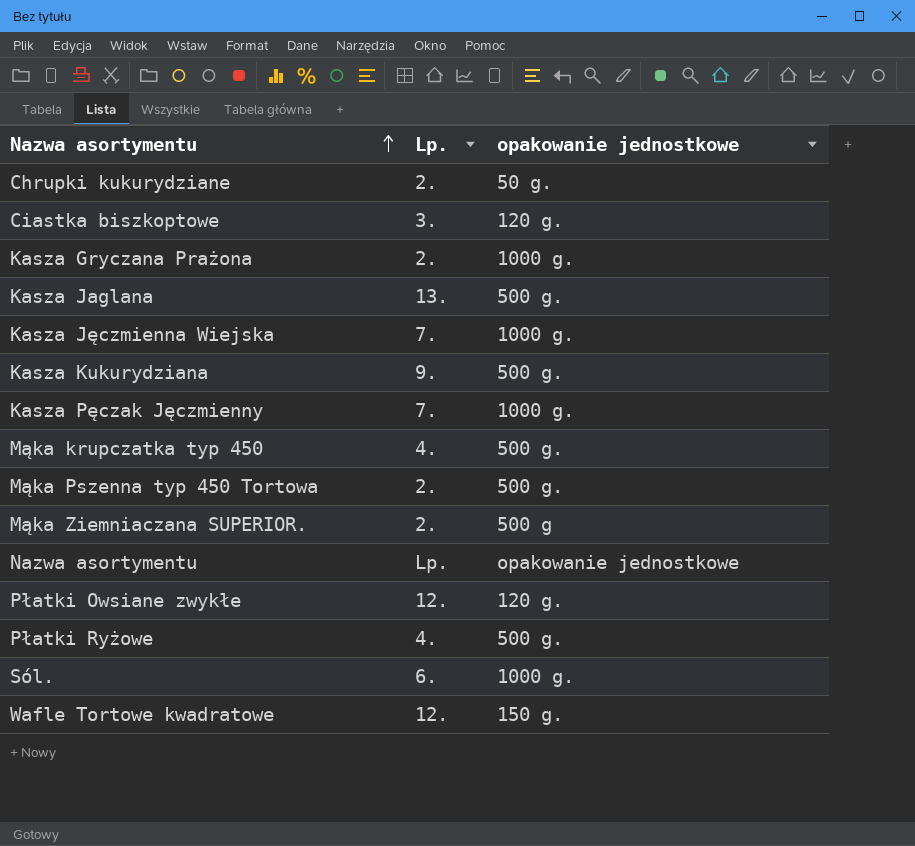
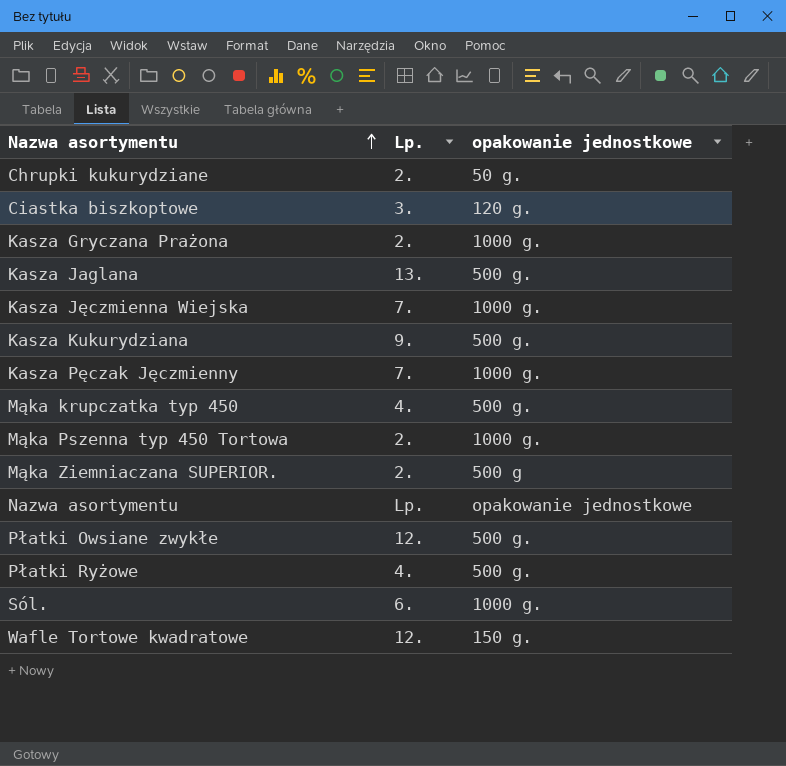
Mąka Pszenna typ 450 Tortowa | opakowanie jednostkowe: 500 g. -> 1000 g.
Płatki Owsiane zwykłe | opakowanie jednostkowe: 120 g. -> 500 g.

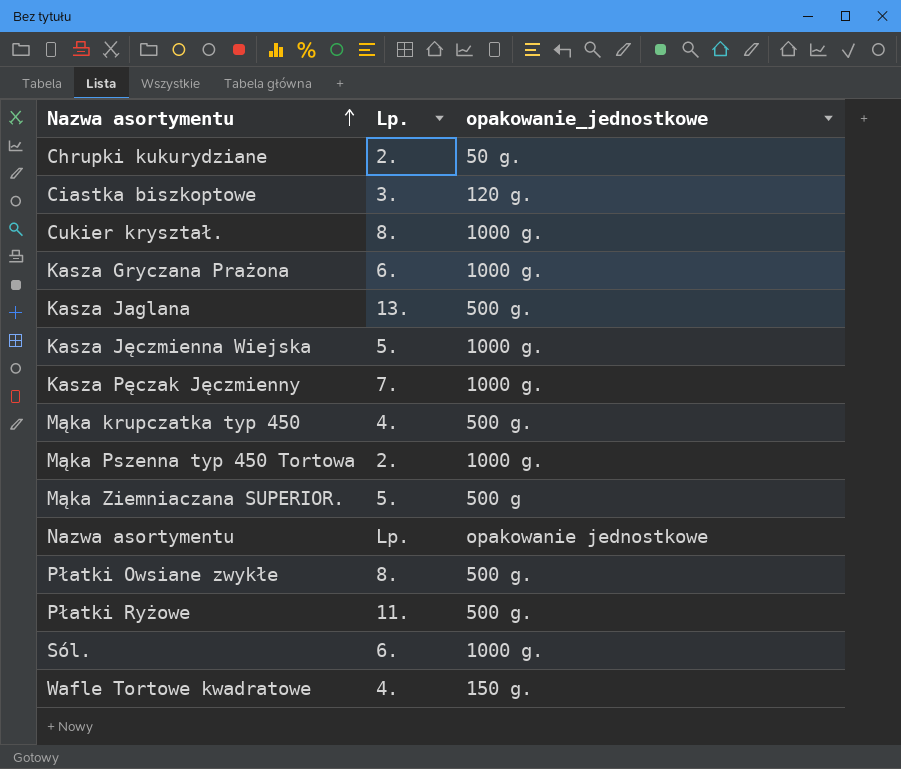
column name: opakowanie jednostkowe -> opakowanie_jednostkowe
row Kasza Kukurydziana: 9. | 500 g. -> none
row Cukier kryształ.: none -> 8. | 1000 g.
Kasza Gryczana Prażona | Lp.: 2. -> 6.
Kasza Jęczmienna Wiejska | Lp.: 7. -> 5.
Mąka Ziemniaczana SUPERIOR. | Lp.: 2. -> 5.
Płatki Owsiane zwykłe | Lp.: 12. -> 8.
Płatki Ryżowe | Lp.: 4. -> 11.
Wafle Tortowe kwadratowe | Lp.: 12. -> 4.

